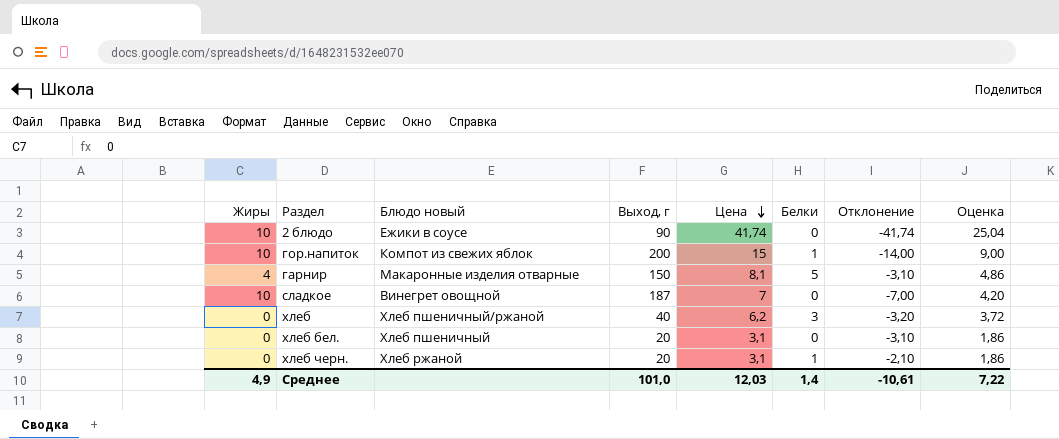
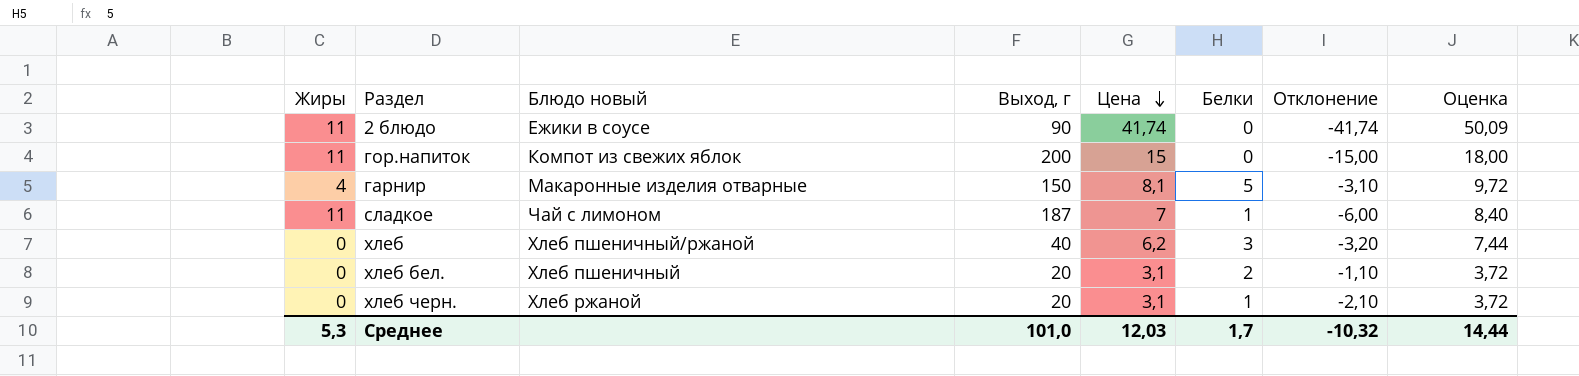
column Оценка | formula: [Цена] * 0,6 -> [Цена] * 1,2
2 блюдо | Жиры: 10 -> 11
гор.напиток | Жиры: 10 -> 11
гор.напиток | Белки: 1 -> 0
гор.напиток | Отклонение: -14,00 -> -15,00
сладкое | Жиры: 10 -> 11
сладкое | Блюдо новый: Винегрет овощной -> Чай с лимоном
сладкое | Белки: 0 -> 1
сладкое | Отклонение: -7,00 -> -6,00
хлеб бел. | Белки: 0 -> 2
хлеб бел. | Отклонение: -3,10 -> -1,10
Среднее | Жиры: 4,9 -> 5,3
Среднее | Белки: 1,4 -> 1,7
Среднее | Отклонение: -10,61 -> -10,32
Среднее | Оценка: 7,22 -> 14,44

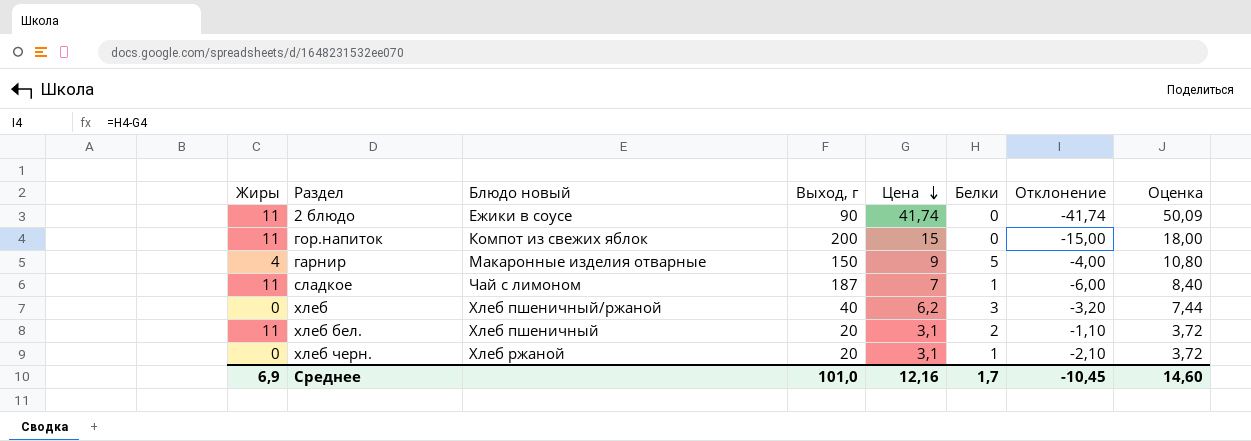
гарнир | Цена: 8,1 -> 9
гарнир | Отклонение: -3,10 -> -4,00
гарнир | Оценка: 9,72 -> 10,80
хлеб бел. | Жиры: 0 -> 11
Среднее | Жиры: 5,3 -> 6,9
Среднее | Цена: 12,03 -> 12,16
Среднее | Отклонение: -10,32 -> -10,45
Среднее | Оценка: 14,44 -> 14,60

